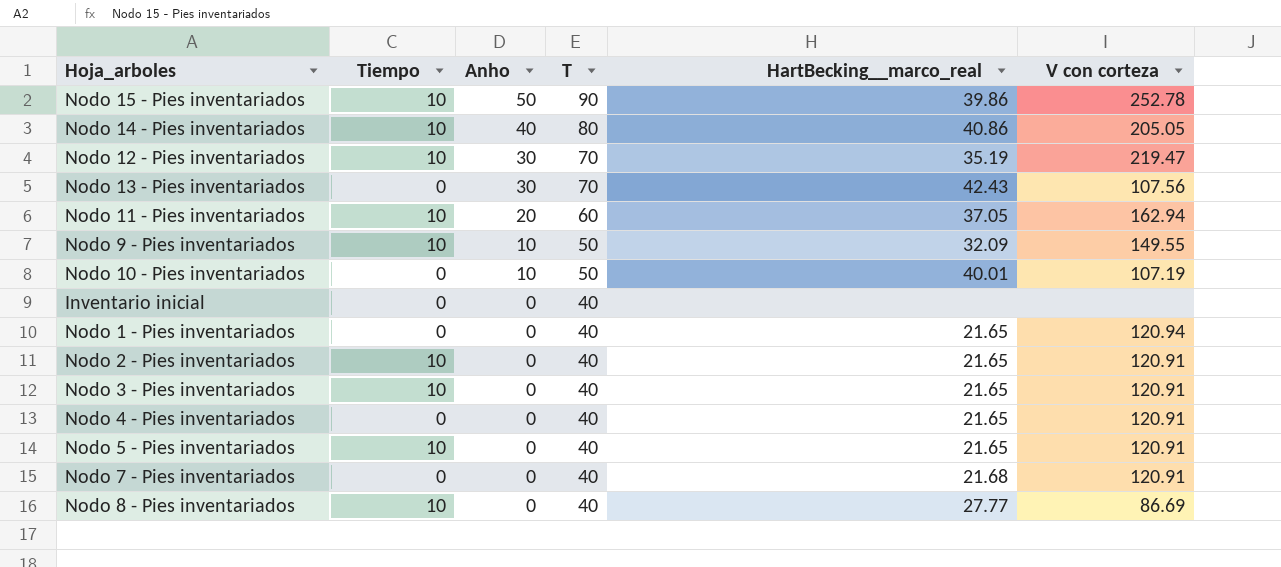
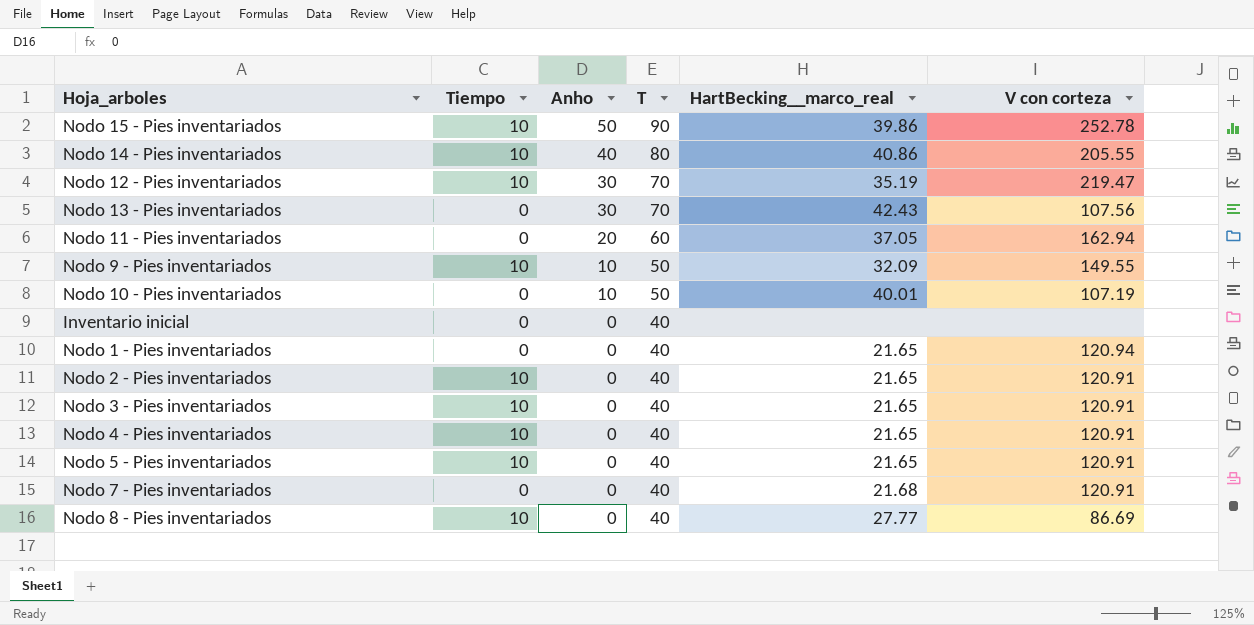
Nodo 14 - Pies inventariados | V con corteza: 205.05 -> 205.55
Nodo 11 - Pies inventariados | Tiempo: 10 -> 0
Nodo 4 - Pies inventariados | Tiempo: 0 -> 10

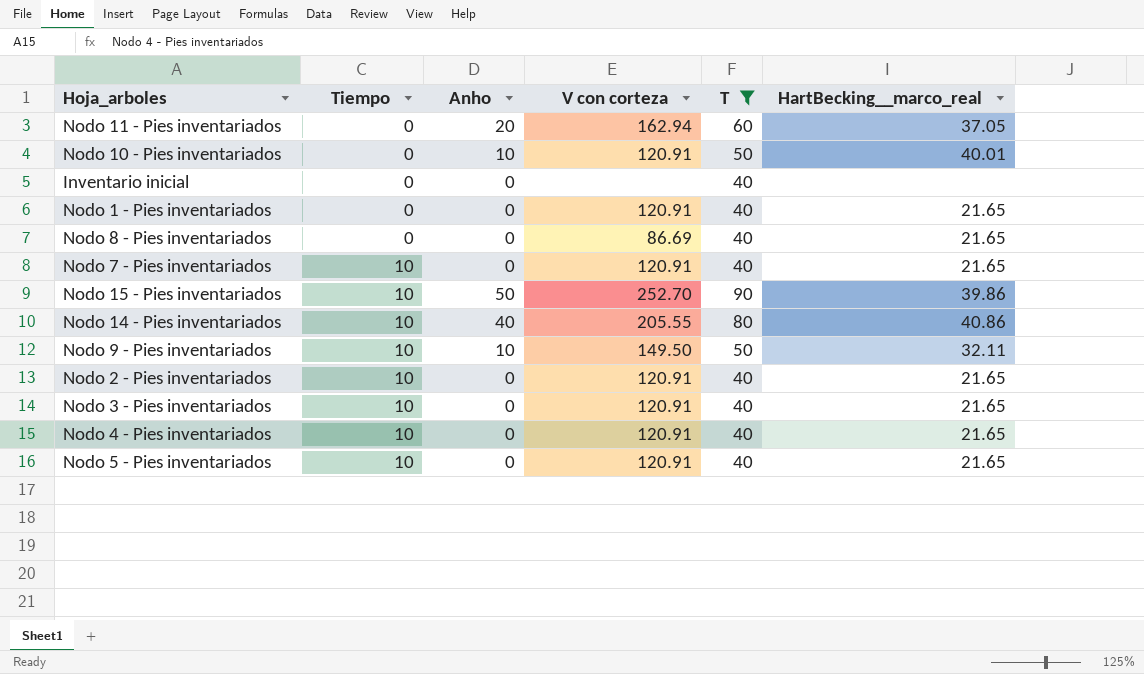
filter: none -> T != 70
row order: Anho descending -> Tiempo ascending
column V con corteza | position: 6 -> 4
Nodo 10 - Pies inventariados | V con corteza: 107.19 -> 120.91
Nodo 1 - Pies inventariados | V con corteza: 120.94 -> 120.91
Nodo 8 - Pies inventariados | Tiempo: 10 -> 0
Nodo 8 - Pies inventariados | HartBecking__marco_real: 27.77 -> 21.65
Nodo 7 - Pies inventariados | Tiempo: 0 -> 10
Nodo 7 - Pies inventariados | HartBecking__marco_real: 21.68 -> 21.65
Nodo 15 - Pies inventariados | V con corteza: 252.78 -> 252.70
Nodo 9 - Pies inventariados | V con corteza: 149.55 -> 149.50
Nodo 9 - Pies inventariados | HartBecking__marco_real: 32.09 -> 32.11

